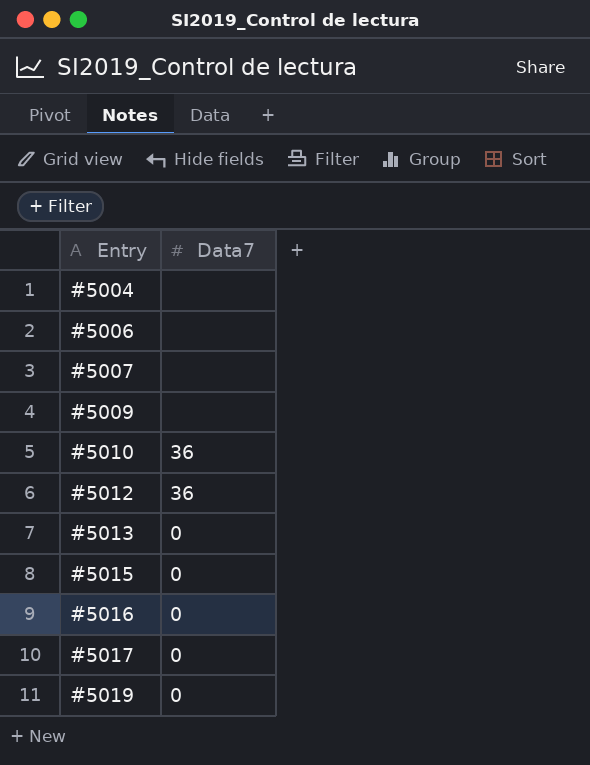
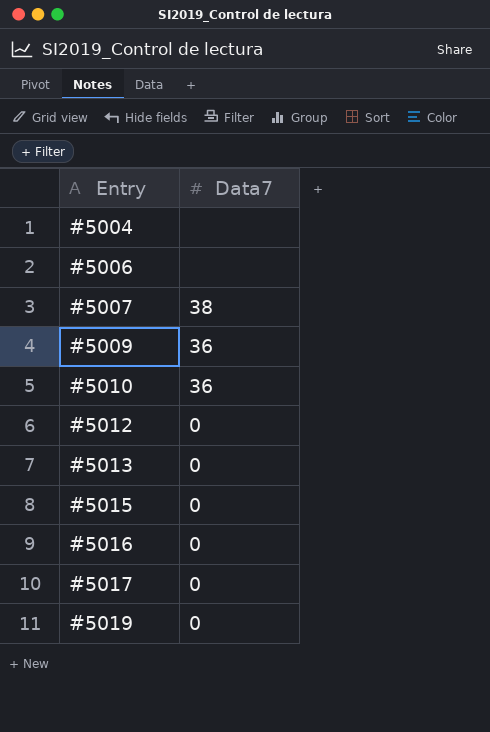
#5007 | Data7: none -> 38
#5009 | Data7: none -> 36
#5012 | Data7: 36 -> 0

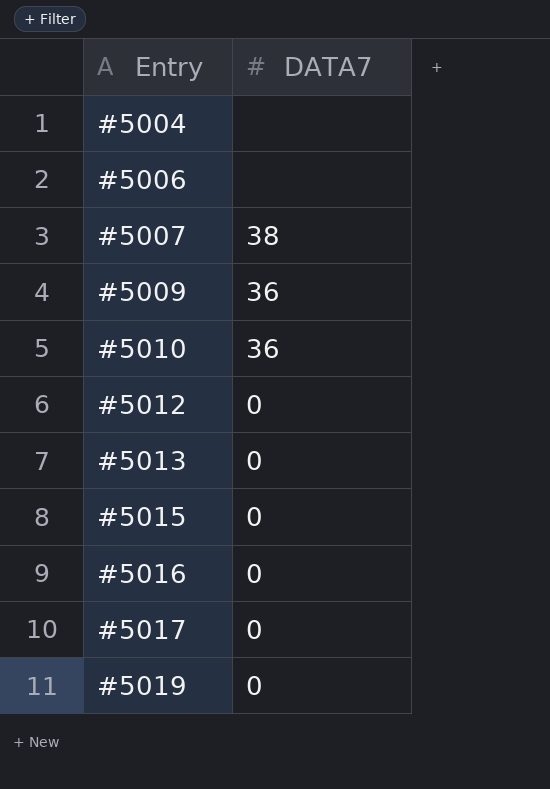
column name: Data7 -> DATA7

